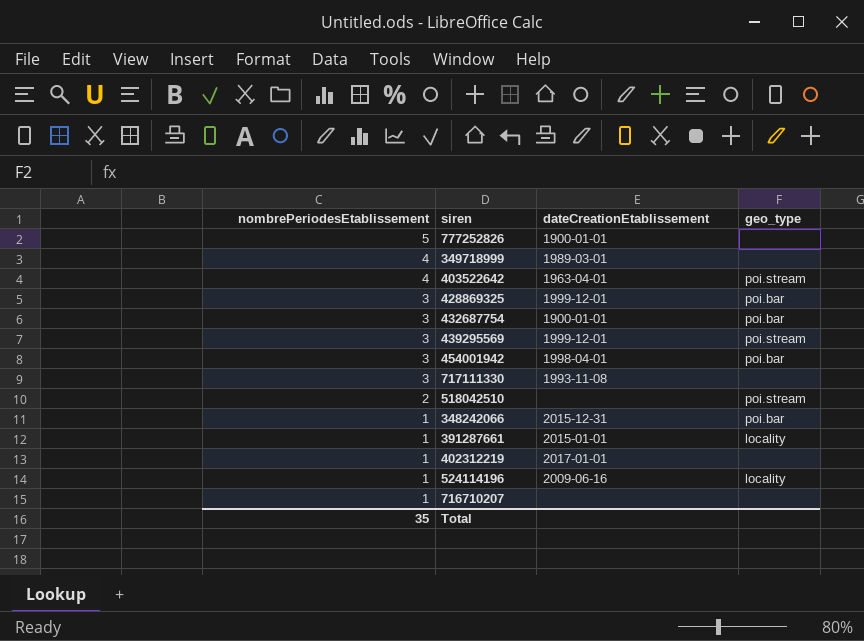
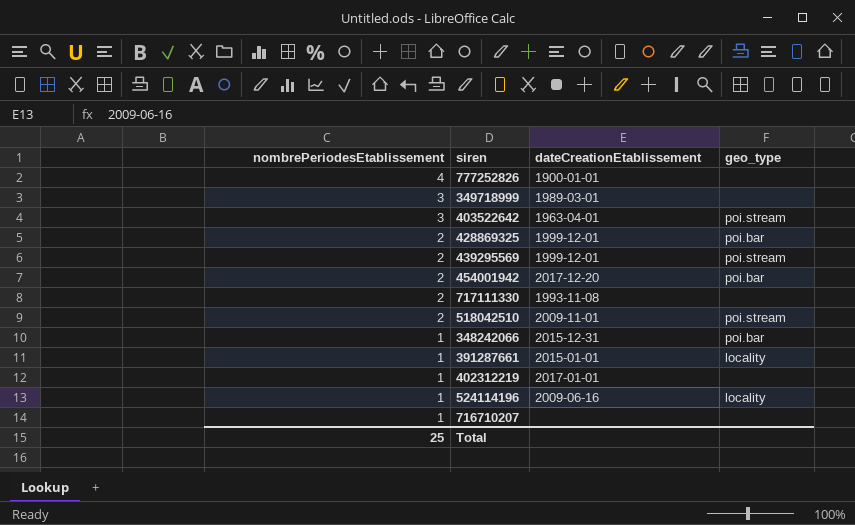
row 432687754: 3 | 1900-01-01 | poi.bar -> none
777252826 | nombrePeriodesEtablissement: 5 -> 4
349718999 | nombrePeriodesEtablissement: 4 -> 3
403522642 | nombrePeriodesEtablissement: 4 -> 3
428869325 | nombrePeriodesEtablissement: 3 -> 2
439295569 | nombrePeriodesEtablissement: 3 -> 2
454001942 | nombrePeriodesEtablissement: 3 -> 2
454001942 | dateCreationEtablissement: 1998-04-01 -> 2017-12-20
717111330 | nombrePeriodesEtablissement: 3 -> 2
518042510 | dateCreationEtablissement: none -> 2009-11-01
Total | nombrePeriodesEtablissement: 35 -> 25

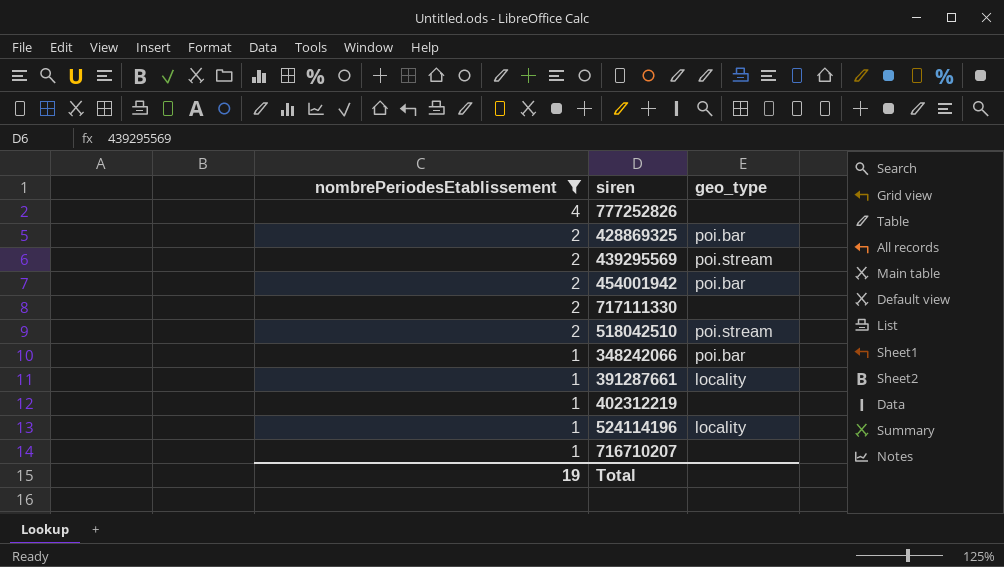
filter: none -> nombrePeriodesEtablissement != 3
column dateCreationEtablissement | position: 3 -> none
Total | nombrePeriodesEtablissement: 25 -> 19

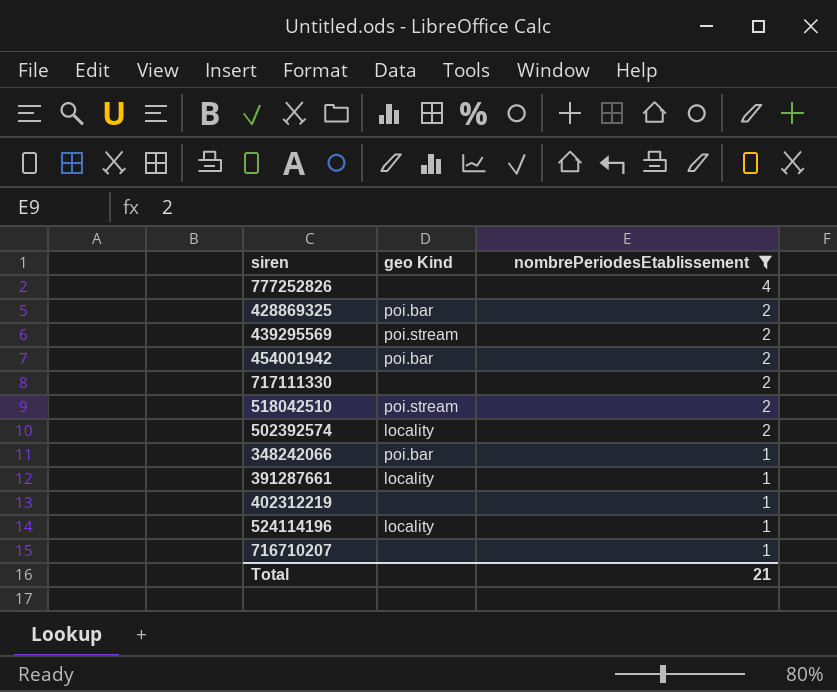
column name: geo_type -> geo Kind
column nombrePeriodesEtablissement | position: 1 -> 3
row 502392574: none -> locality | 2
Total | nombrePeriodesEtablissement: 19 -> 21

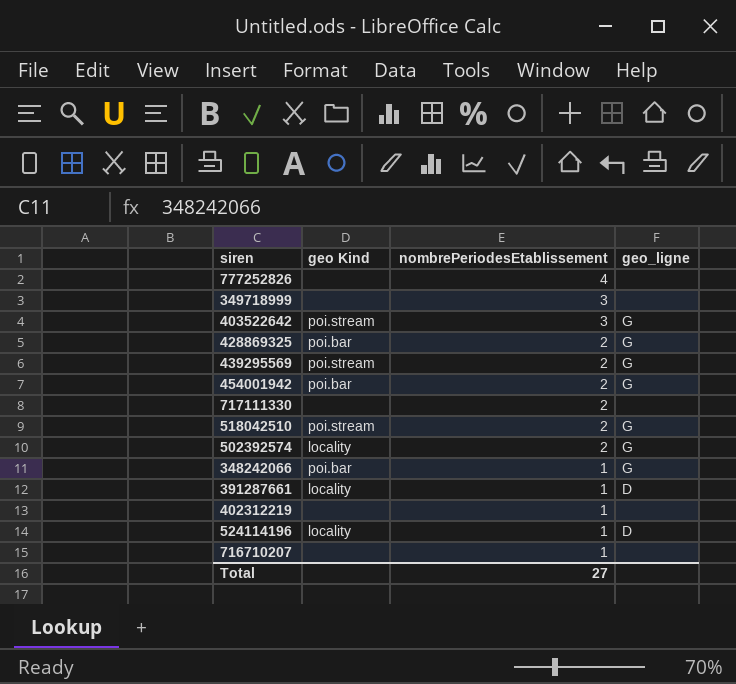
filter: nombrePeriodesEtablissement != 3 -> none
column geo_ligne | position: none -> 4
Total | nombrePeriodesEtablissement: 21 -> 27

